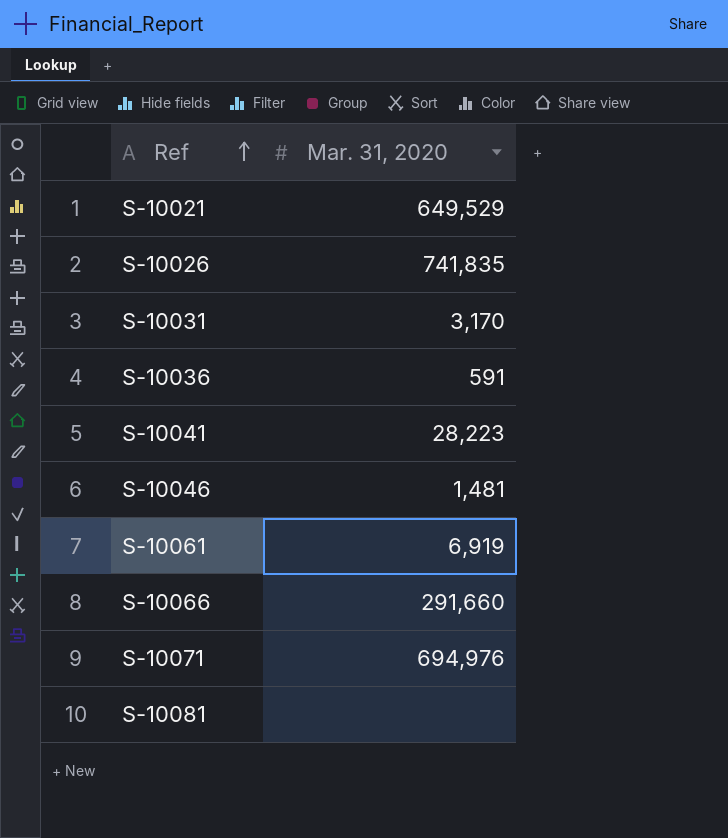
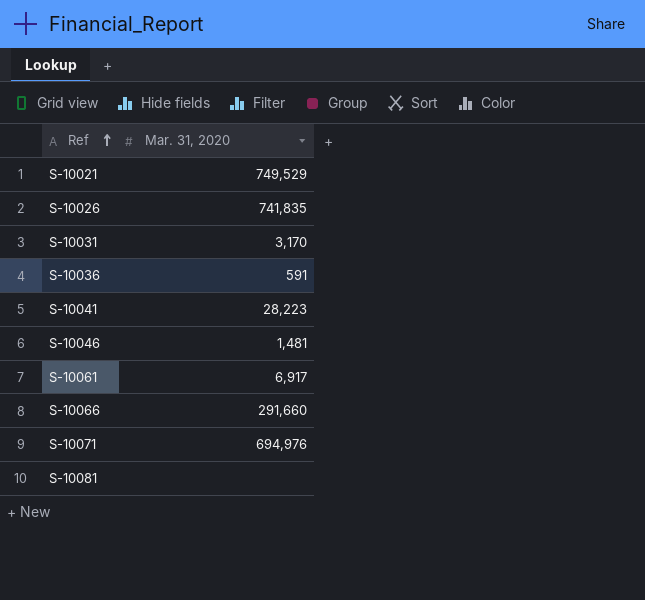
S-10021 | Mar. 31, 2020: 649,529 -> 749,529
S-10061 | Mar. 31, 2020: 6,919 -> 6,917

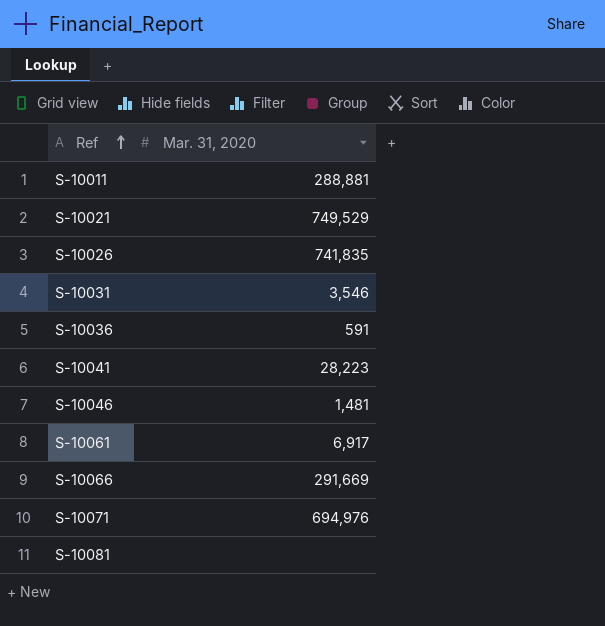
row S-10011: none -> 288,881
S-10031 | Mar. 31, 2020: 3,170 -> 3,546
S-10066 | Mar. 31, 2020: 291,660 -> 291,669

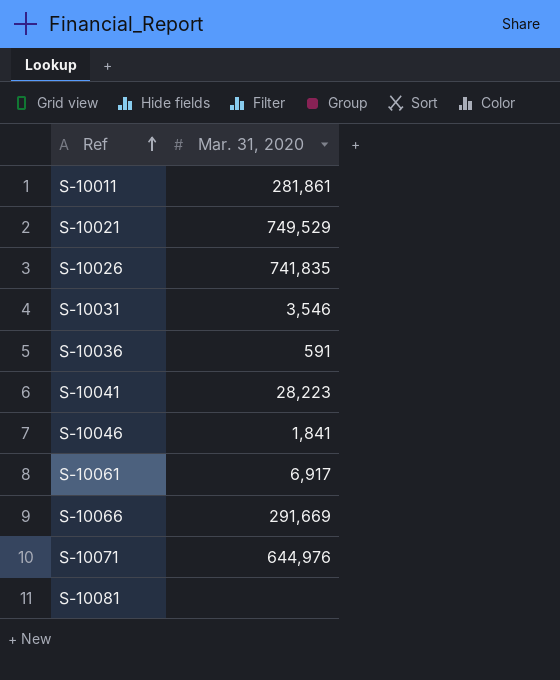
S-10011 | Mar. 31, 2020: 288,881 -> 281,861
S-10046 | Mar. 31, 2020: 1,481 -> 1,841
S-10071 | Mar. 31, 2020: 694,976 -> 644,976

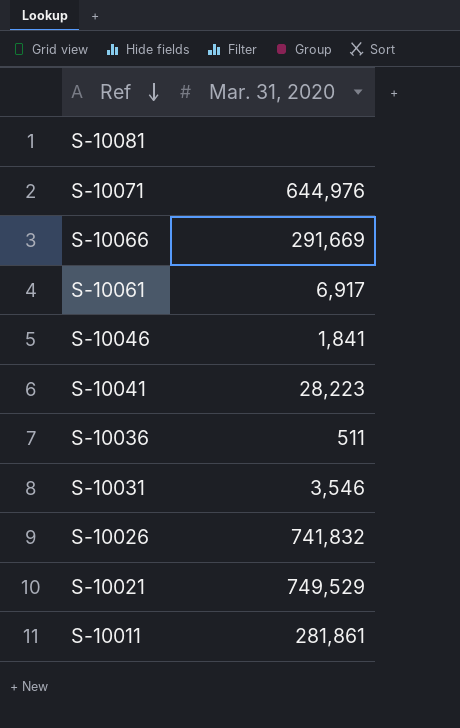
row order: Ref ascending -> Ref descending
S-10036 | Mar. 31, 2020: 591 -> 511
S-10026 | Mar. 31, 2020: 741,835 -> 741,832

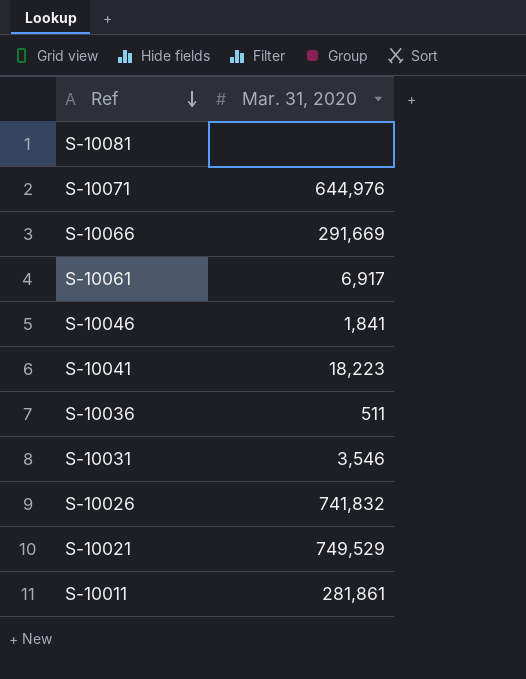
S-10041 | Mar. 31, 2020: 28,223 -> 18,223

